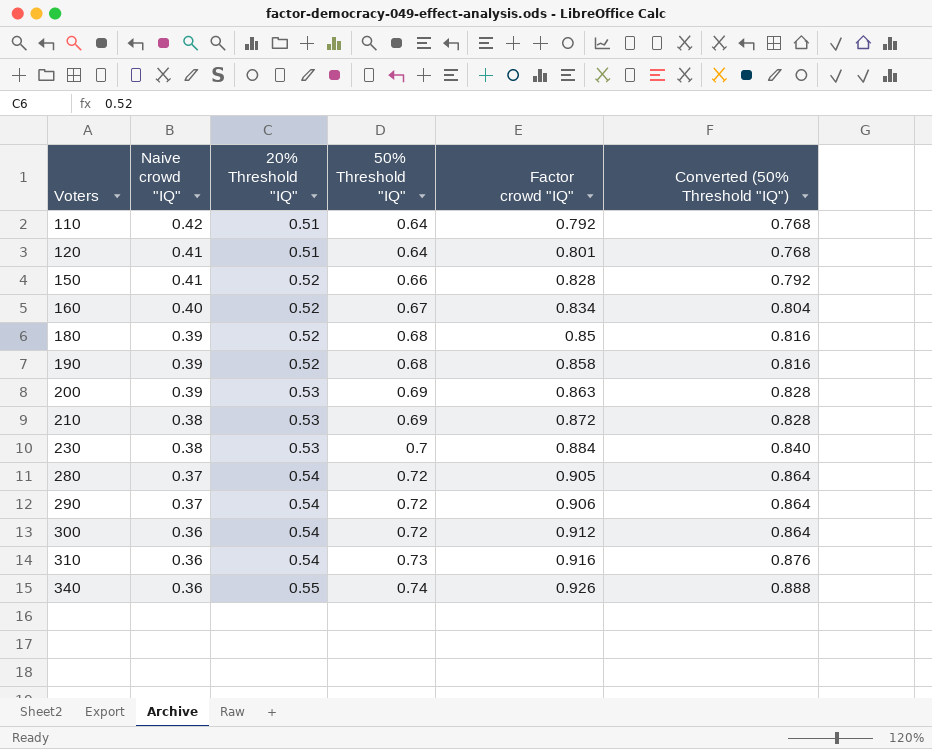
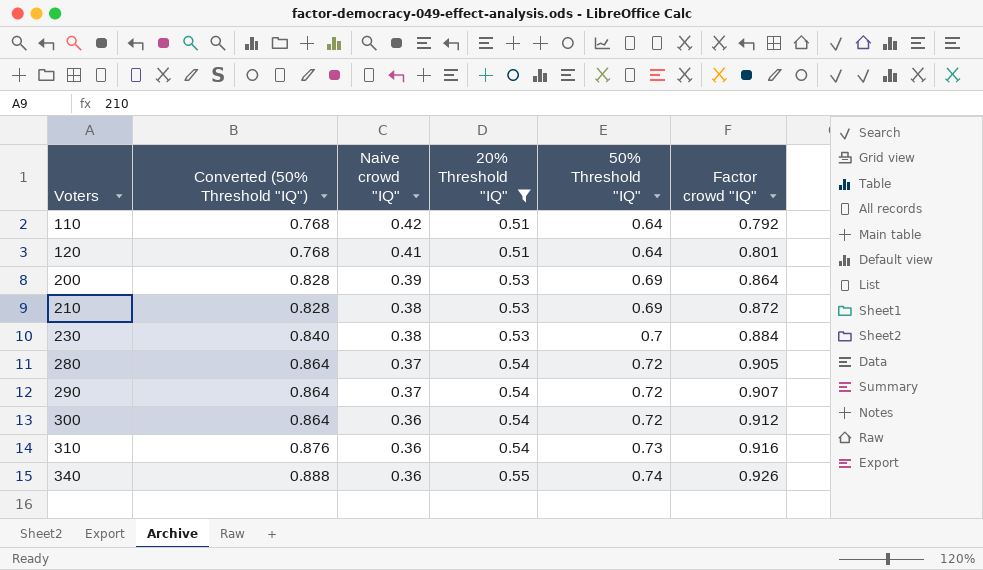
filter: none -> 20% Threshold "IQ" != 0.52
column Converted (50% Threshold "IQ") | position: 6 -> 2
200 | Factor crowd "IQ": 0.863 -> 0.864
290 | Factor crowd "IQ": 0.906 -> 0.907

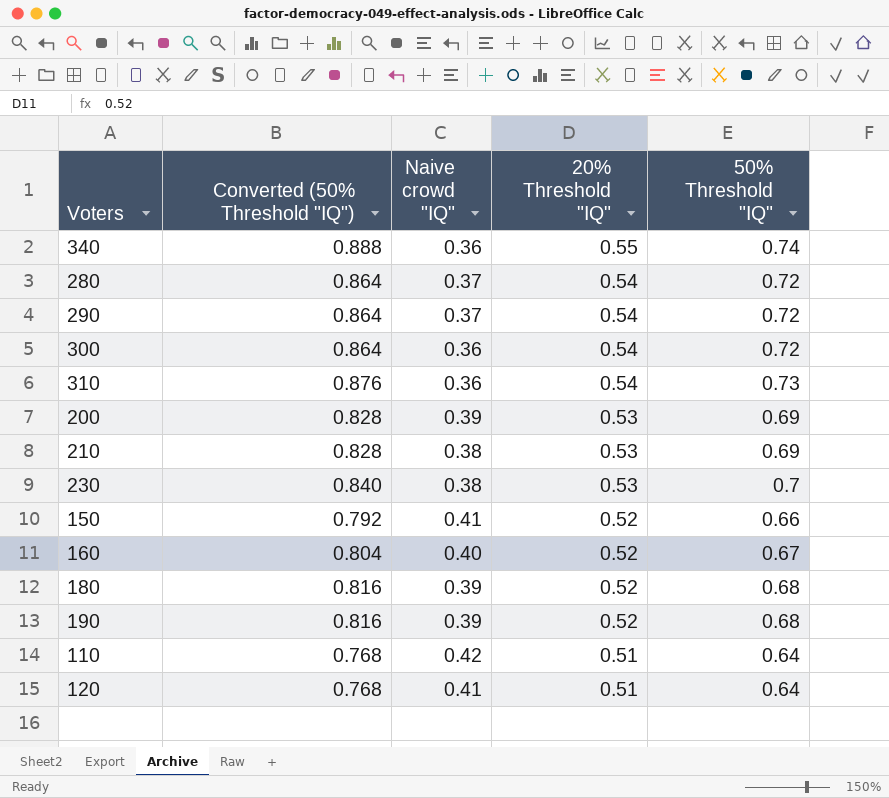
filter: 20% Threshold "IQ" != 0.52 -> none
row order: Voters ascending -> 20% Threshold "IQ" descending
column Factor crowd "IQ" | position: 6 -> none

